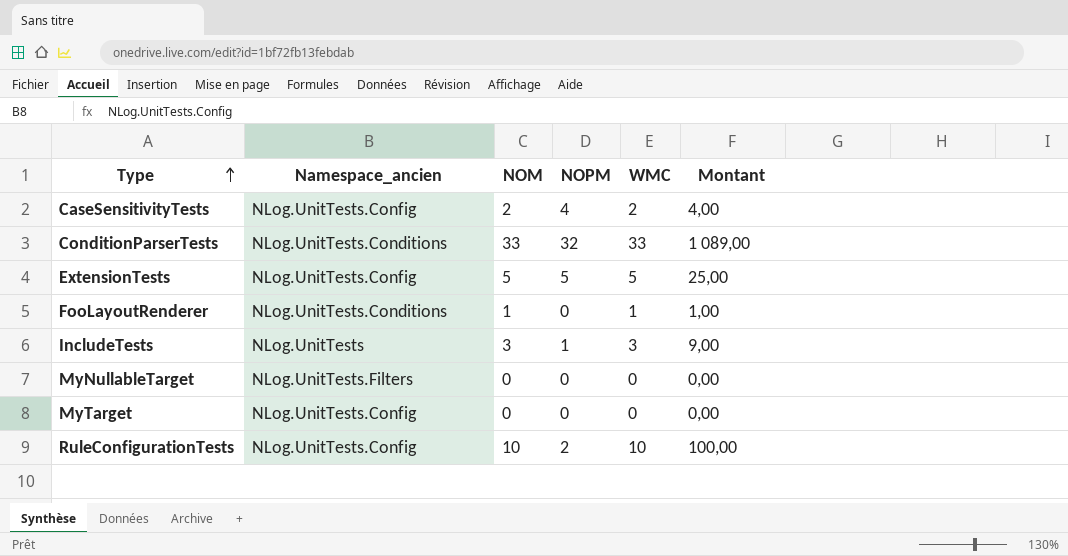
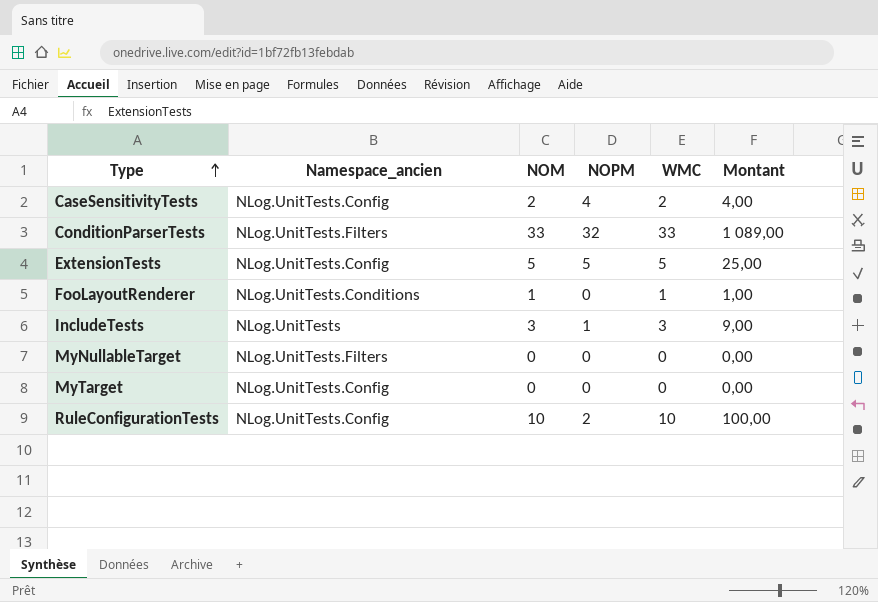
ConditionParserTests | Namespace_ancien: NLog.UnitTests.Conditions -> NLog.UnitTests.Filters

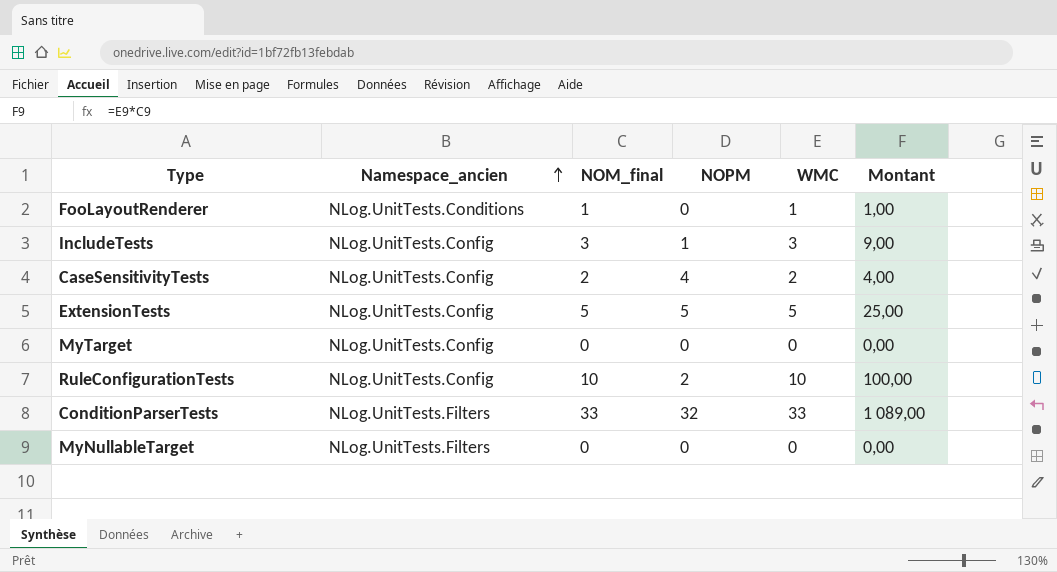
row order: Type ascending -> Namespace_ancien ascending
column name: NOM -> NOM_final
IncludeTests | Namespace_ancien: NLog.UnitTests -> NLog.UnitTests.Config

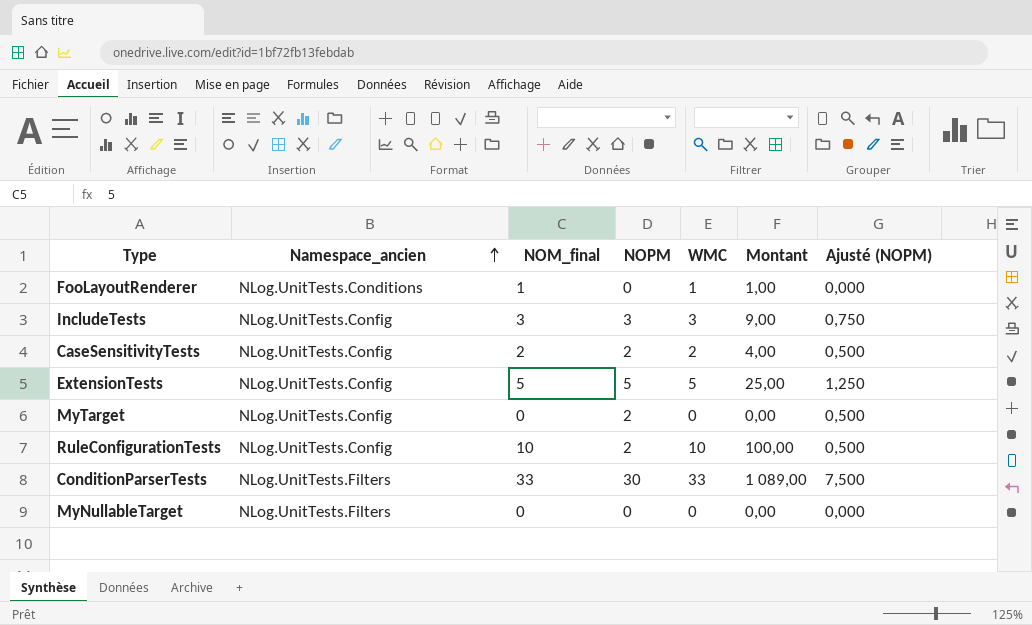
column Ajusté (NOPM) | formula: none -> [NOPM] * 0,25
IncludeTests | NOPM: 1 -> 3
CaseSensitivityTests | NOPM: 4 -> 2
MyTarget | NOPM: 0 -> 2
ConditionParserTests | NOPM: 32 -> 30

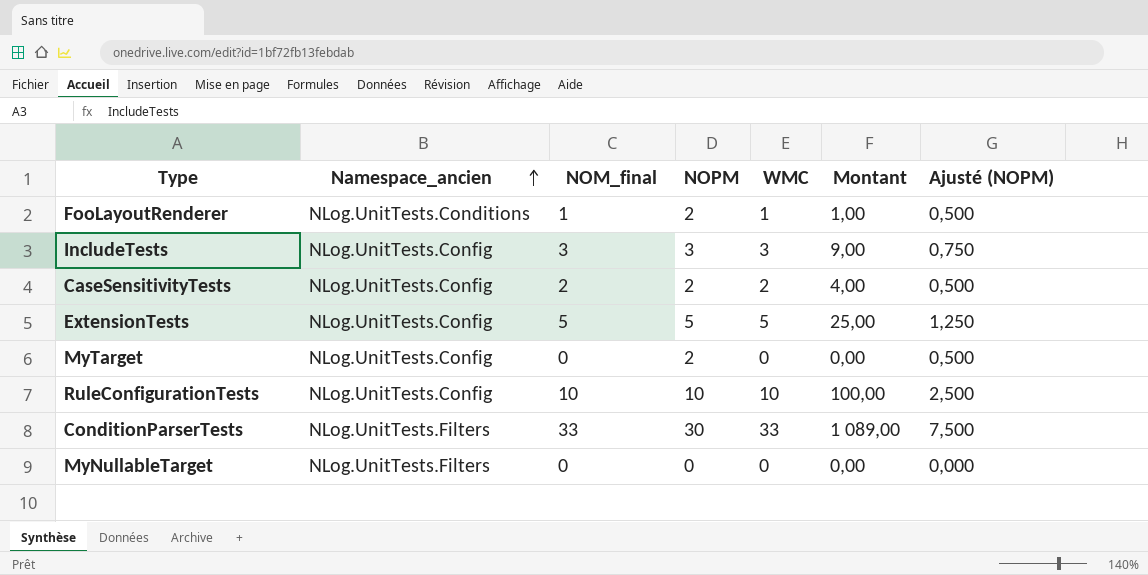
FooLayoutRenderer | NOPM: 0 -> 2
FooLayoutRenderer | Ajusté (NOPM): 0,000 -> 0,500
RuleConfigurationTests | NOPM: 2 -> 10
RuleConfigurationTests | Ajusté (NOPM): 0,500 -> 2,500

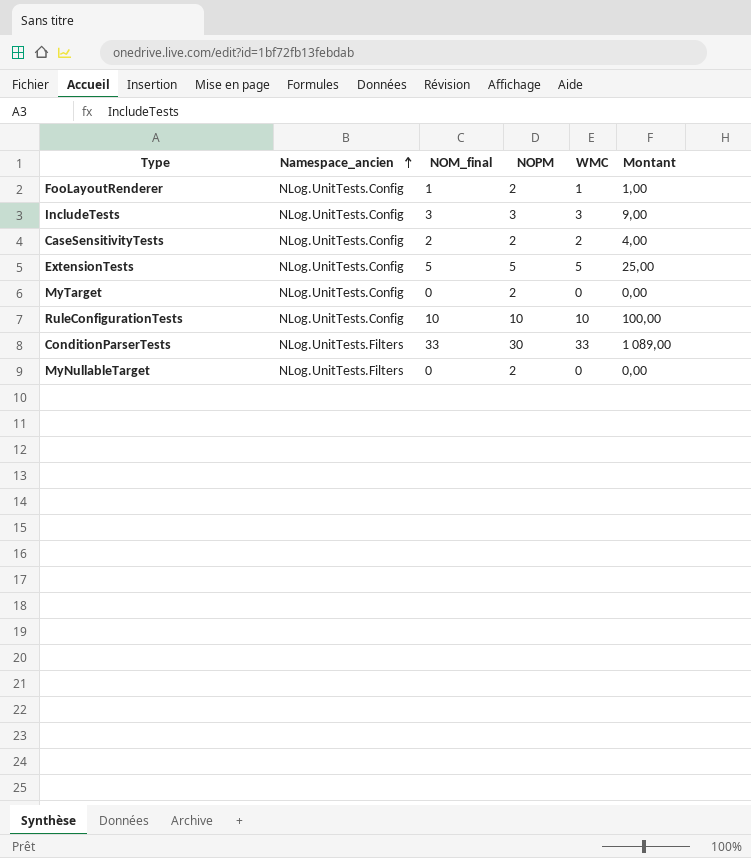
column Ajusté (NOPM) | formula: [NOPM] * 0,25 -> none
FooLayoutRenderer | Namespace_ancien: NLog.UnitTests.Conditions -> NLog.UnitTests.Config
MyNullableTarget | NOPM: 0 -> 2

